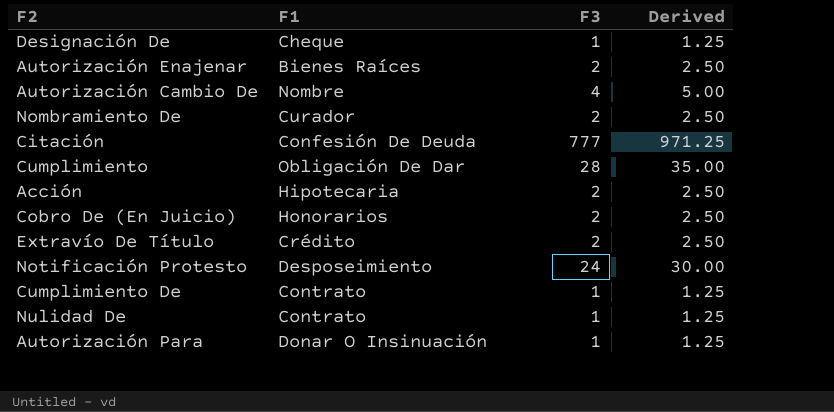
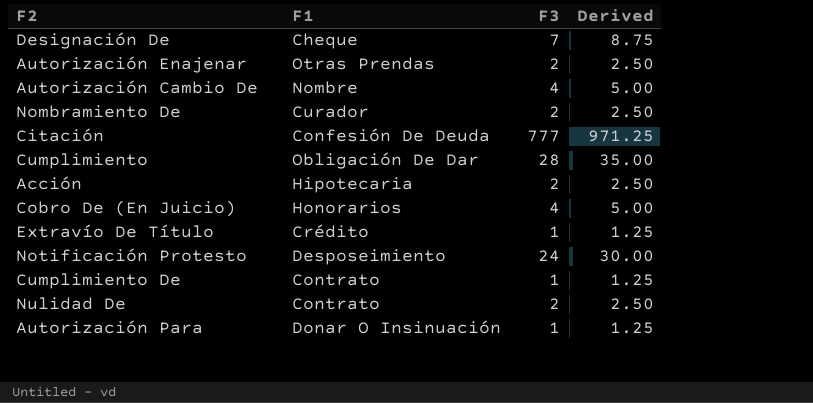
Designación De | F3: 1 -> 7
Designación De | Derived: 1.25 -> 8.75
Autorización Enajenar | F1: Bienes Raíces -> Otras Prendas
Cobro De (En Juicio) | F3: 2 -> 4
Cobro De (En Juicio) | Derived: 2.50 -> 5.00
Extravío De Título | F3: 2 -> 1
Extravío De Título | Derived: 2.50 -> 1.25
Nulidad De | F3: 1 -> 2
Nulidad De | Derived: 1.25 -> 2.50

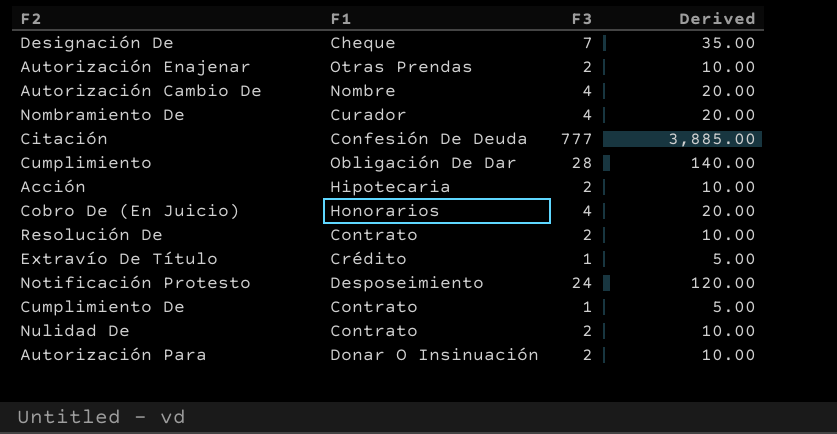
column Derived | formula: [F3] * 1.25 -> [F3] * 5
Nombramiento De | F3: 2 -> 4
row Resolución De: none -> Contrato | 2 | 10.00
Autorización Para | F3: 1 -> 2

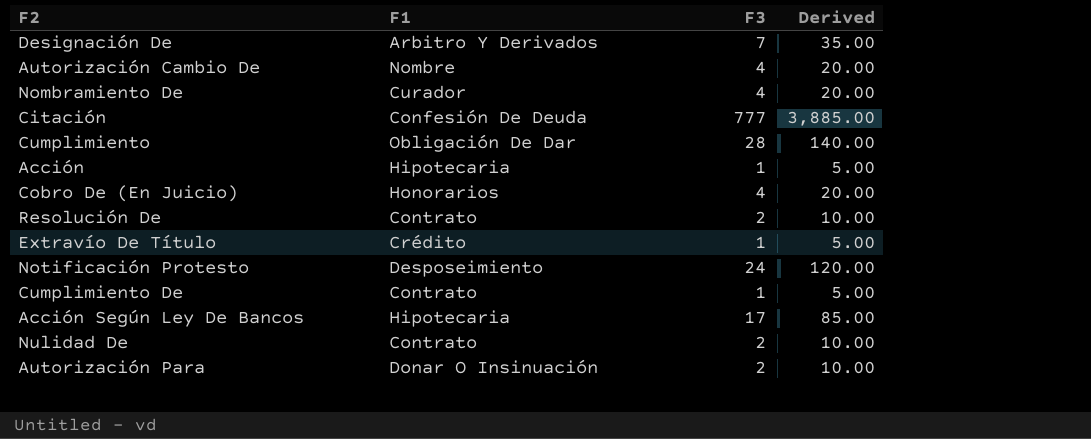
row Autorización Enajenar: Otras Prendas | 2 | 10.00 -> none
Designación De | F1: Cheque -> Arbitro Y Derivados
Acción | F3: 2 -> 1
Acción | Derived: 10.00 -> 5.00
row Acción Según Ley De Bancos: none -> Hipotecaria | 17 | 85.00

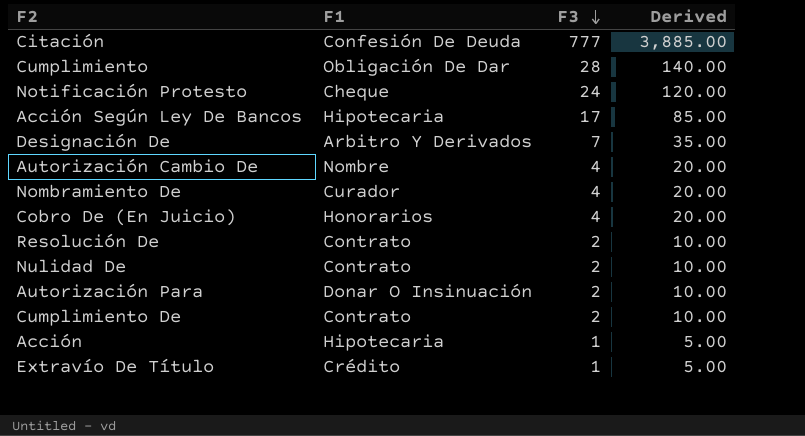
row order: none -> F3 descending
Notificación Protesto | F1: Desposeimiento -> Cheque
Cumplimiento De | F3: 1 -> 2
Cumplimiento De | Derived: 5.00 -> 10.00

